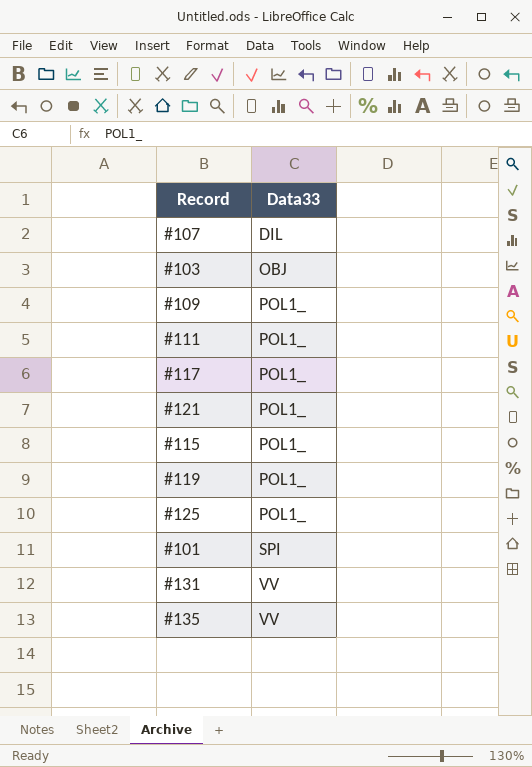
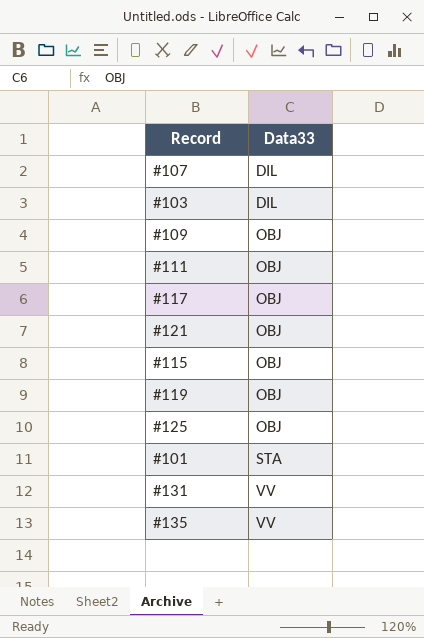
#103 | Data33: OBJ -> DIL
#109 | Data33: POL1_ -> OBJ
#111 | Data33: POL1_ -> OBJ
#117 | Data33: POL1_ -> OBJ
#121 | Data33: POL1_ -> OBJ
#115 | Data33: POL1_ -> OBJ
#119 | Data33: POL1_ -> OBJ
#125 | Data33: POL1_ -> OBJ
#101 | Data33: SPI -> STA

